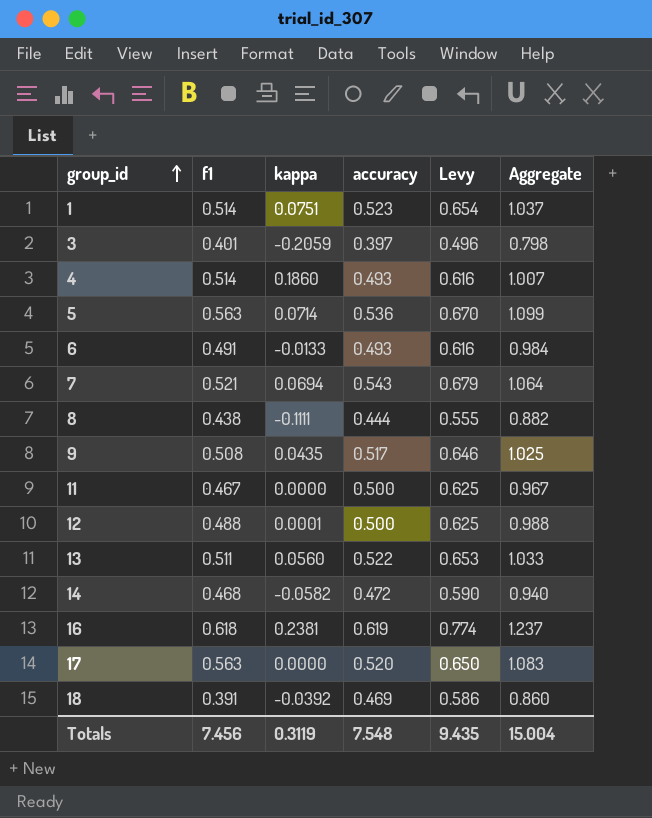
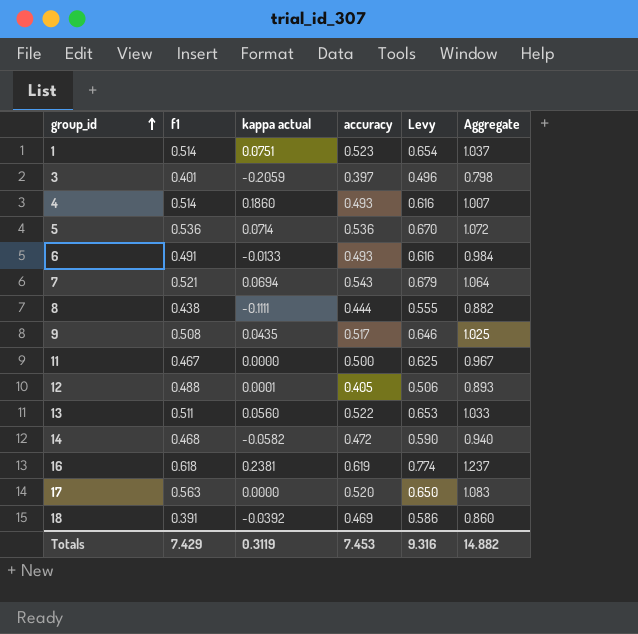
column name: kappa -> kappa actual
5 | f1: 0.563 -> 0.536
5 | Aggregate: 1.099 -> 1.072
12 | accuracy: 0.500 -> 0.405
12 | Levy: 0.625 -> 0.506
12 | Aggregate: 0.988 -> 0.893
Totals | f1: 7.456 -> 7.429
Totals | accuracy: 7.548 -> 7.453
Totals | Levy: 9.435 -> 9.316
Totals | Aggregate: 15.004 -> 14.882

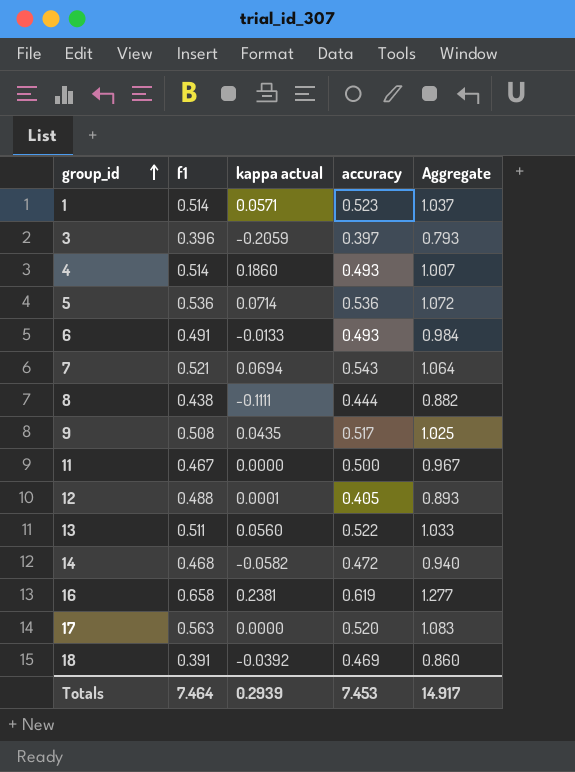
column Levy | formula: [accuracy] * 1.25 -> none
1 | kappa actual: 0.0751 -> 0.0571
3 | f1: 0.401 -> 0.396
3 | Aggregate: 0.798 -> 0.793
16 | f1: 0.618 -> 0.658
16 | Aggregate: 1.237 -> 1.277
Totals | f1: 7.429 -> 7.464
Totals | kappa actual: 0.3119 -> 0.2939
Totals | Aggregate: 14.882 -> 14.917

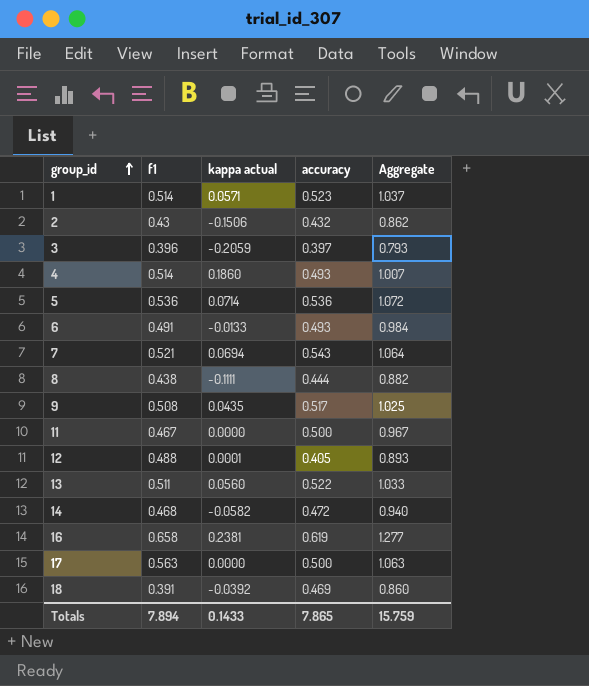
row 2: none -> 0.43 | -0.1506 | 0.432 | 0.862
17 | accuracy: 0.520 -> 0.500
17 | Aggregate: 1.083 -> 1.063
Totals | f1: 7.464 -> 7.894
Totals | kappa actual: 0.2939 -> 0.1433
Totals | accuracy: 7.453 -> 7.865
Totals | Aggregate: 14.917 -> 15.759

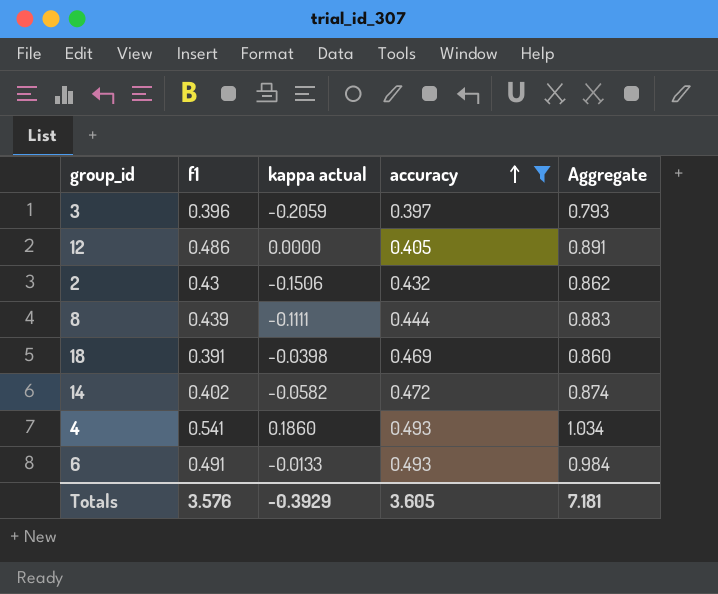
filter: none -> accuracy <= 0.493
row order: group_id ascending -> accuracy ascending
12 | f1: 0.488 -> 0.486
12 | kappa actual: 0.0001 -> 0.0000
12 | Aggregate: 0.893 -> 0.891
8 | f1: 0.438 -> 0.439
8 | Aggregate: 0.882 -> 0.883
18 | kappa actual: -0.0392 -> -0.0398
14 | f1: 0.468 -> 0.402
14 | Aggregate: 0.940 -> 0.874
4 | f1: 0.514 -> 0.541
4 | Aggregate: 1.007 -> 1.034
Totals | f1: 7.894 -> 3.576
Totals | kappa actual: 0.1433 -> -0.3929
Totals | accuracy: 7.865 -> 3.605
Totals | Aggregate: 15.759 -> 7.181

